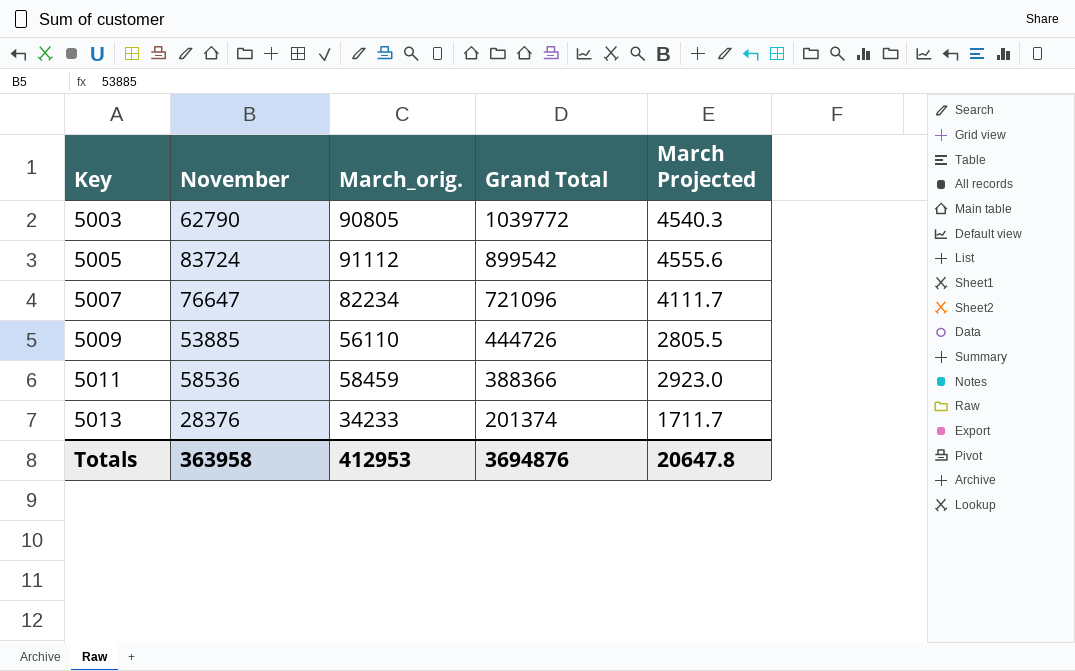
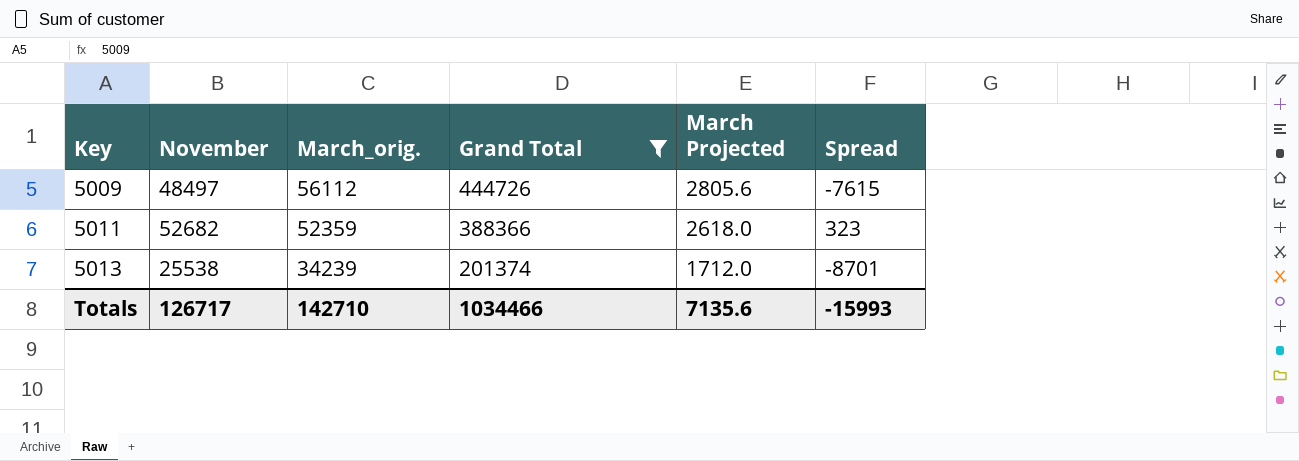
filter: none -> Grand Total <= 444726
column Spread | formula: none -> [November] - [March_orig.]
5009 | November: 53885 -> 48497
5009 | March_orig.: 56110 -> 56112
5009 | March Projected: 2805.5 -> 2805.6
5011 | November: 58536 -> 52682
5011 | March_orig.: 58459 -> 52359
5011 | March Projected: 2923.0 -> 2618.0
5013 | November: 28376 -> 25538
5013 | March_orig.: 34233 -> 34239
5013 | March Projected: 1711.7 -> 1712.0
Totals | November: 363958 -> 126717
Totals | March_orig.: 412953 -> 142710
Totals | Grand Total: 3694876 -> 1034466
Totals | March Projected: 20647.8 -> 7135.6

